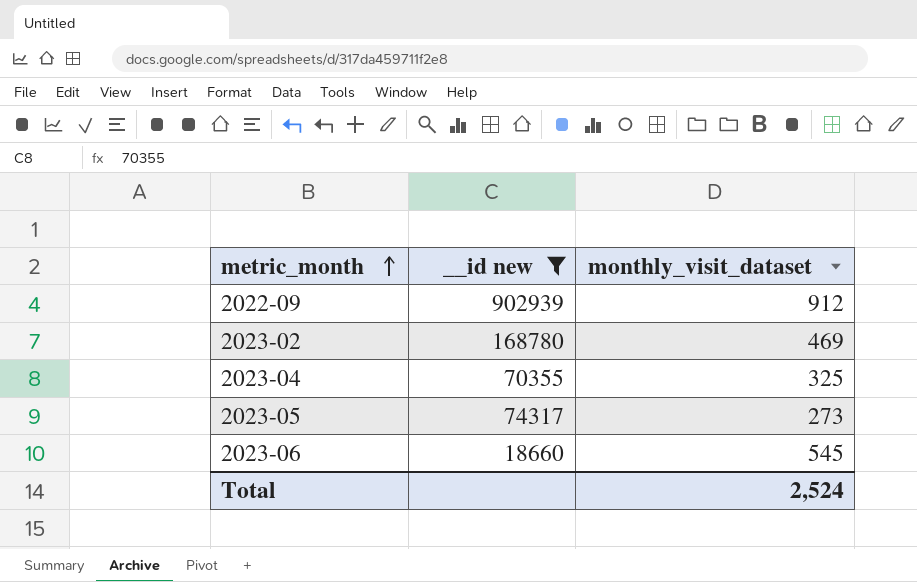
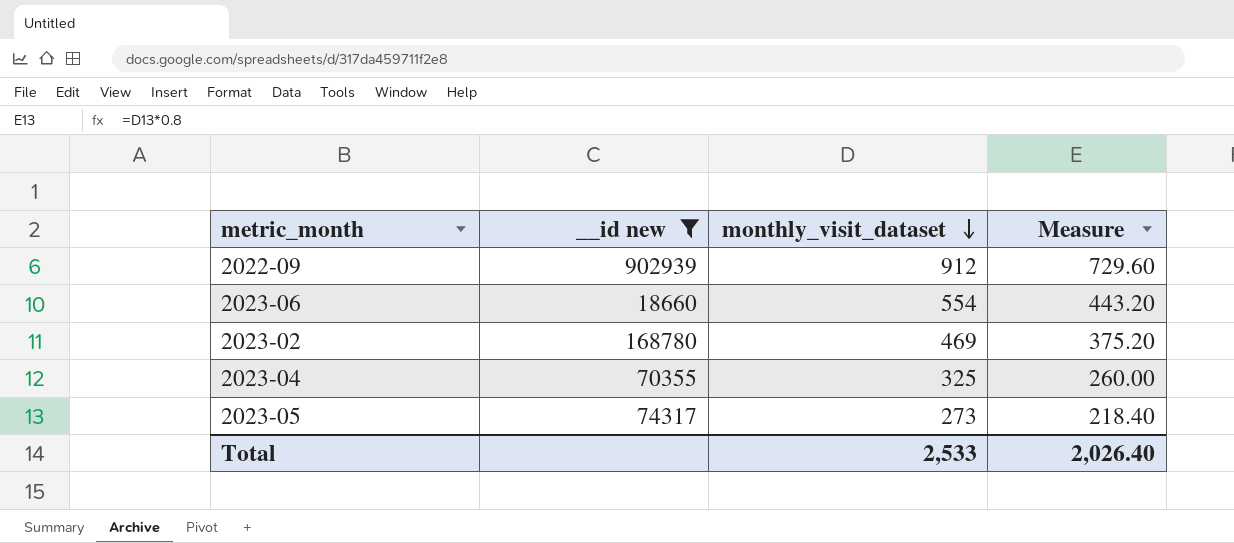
row order: metric_month ascending -> monthly_visit_dataset descending
column Measure | formula: none -> [monthly_visit_dataset] * 0.8
2023-06 | monthly_visit_dataset: 545 -> 554
Total | monthly_visit_dataset: 2,524 -> 2,533

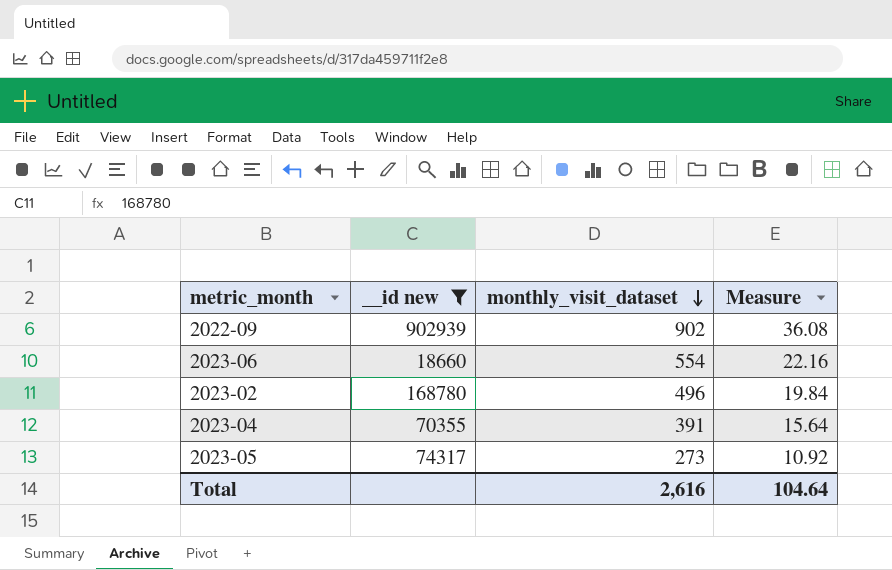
column Measure | formula: [monthly_visit_dataset] * 0.8 -> [monthly_visit_dataset] * 0.04
2022-09 | monthly_visit_dataset: 912 -> 902
2023-02 | monthly_visit_dataset: 469 -> 496
2023-04 | monthly_visit_dataset: 325 -> 391
Total | monthly_visit_dataset: 2,533 -> 2,616
Total | Measure: 2,026.40 -> 104.64

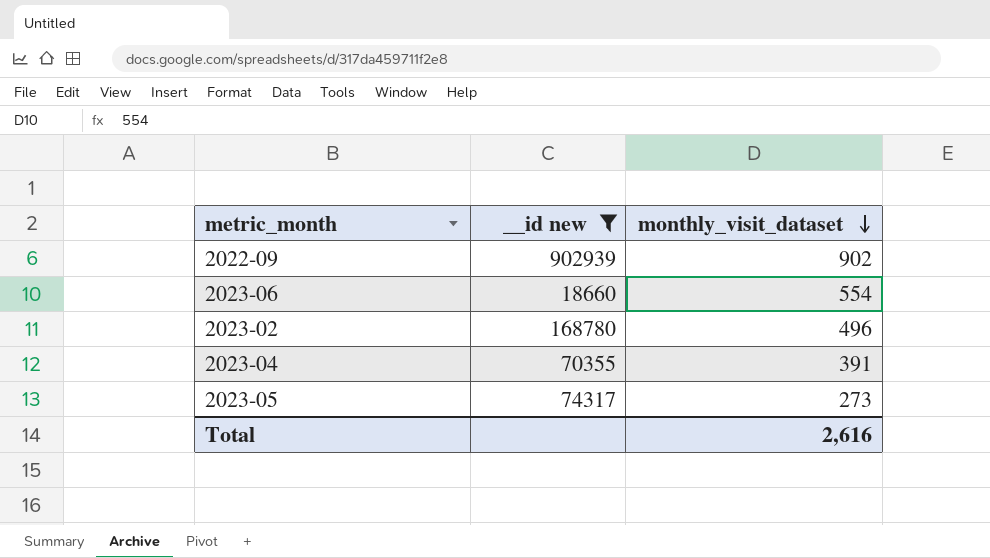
column Measure | formula: [monthly_visit_dataset] * 0.04 -> none

